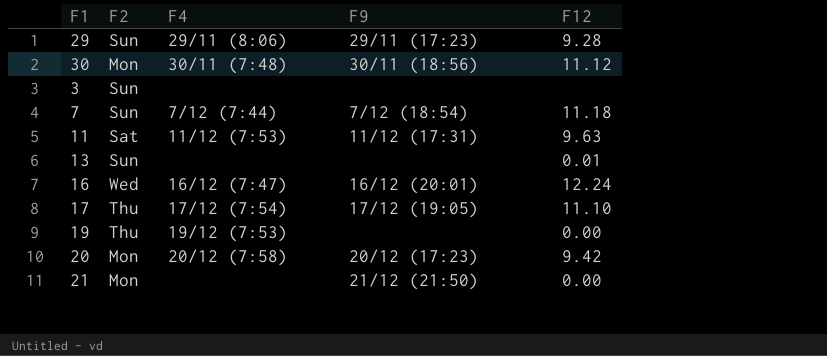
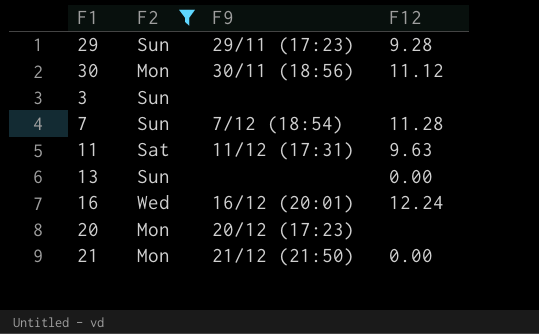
filter: none -> F2 != Thu
column F4 | position: 3 -> none
7 | F12: 11.18 -> 11.28
13 | F12: 0.01 -> 0.00
20 | F12: 9.42 -> none

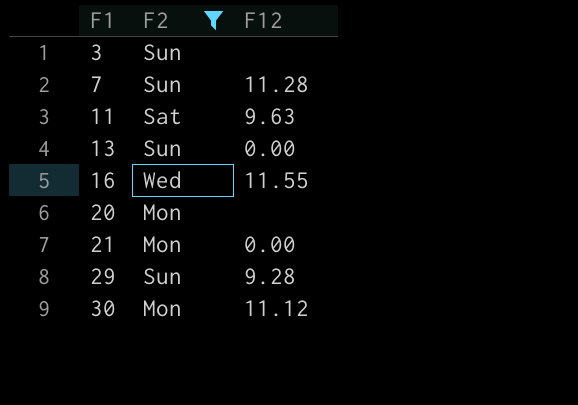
row order: none -> F1 ascending
column F9 | position: 3 -> none
16 | F12: 12.24 -> 11.55

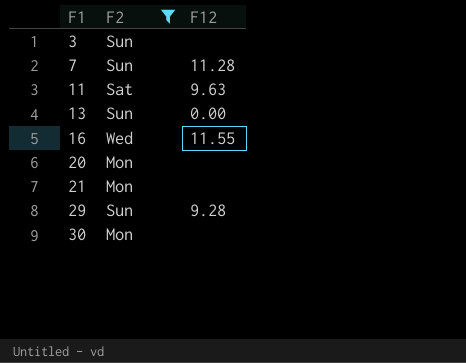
21 | F12: 0.00 -> none
30 | F12: 11.12 -> none

